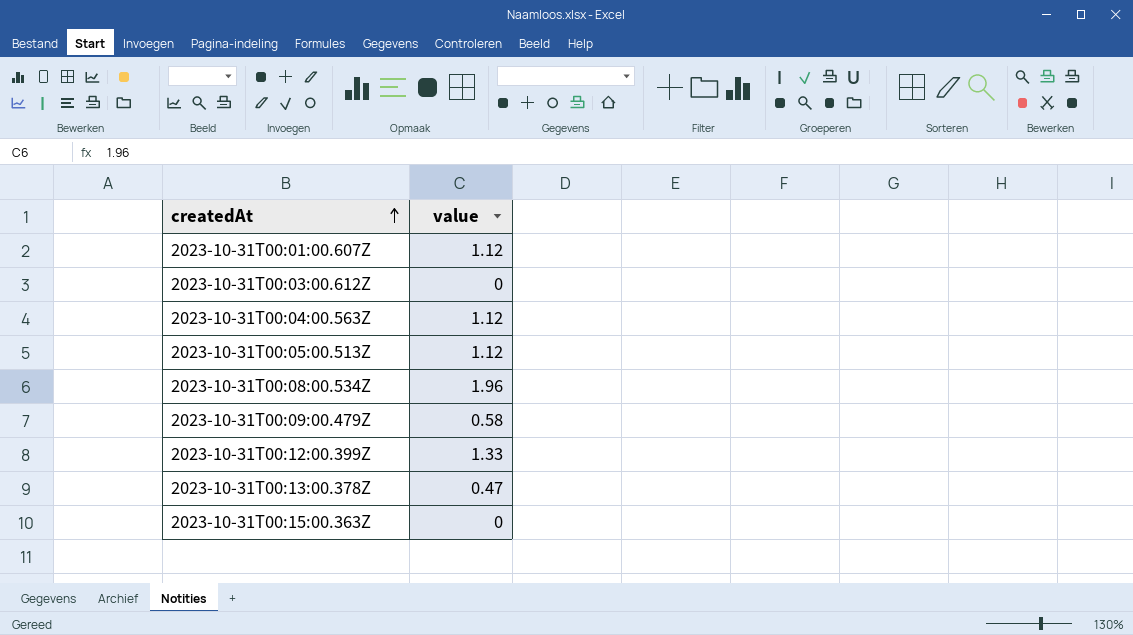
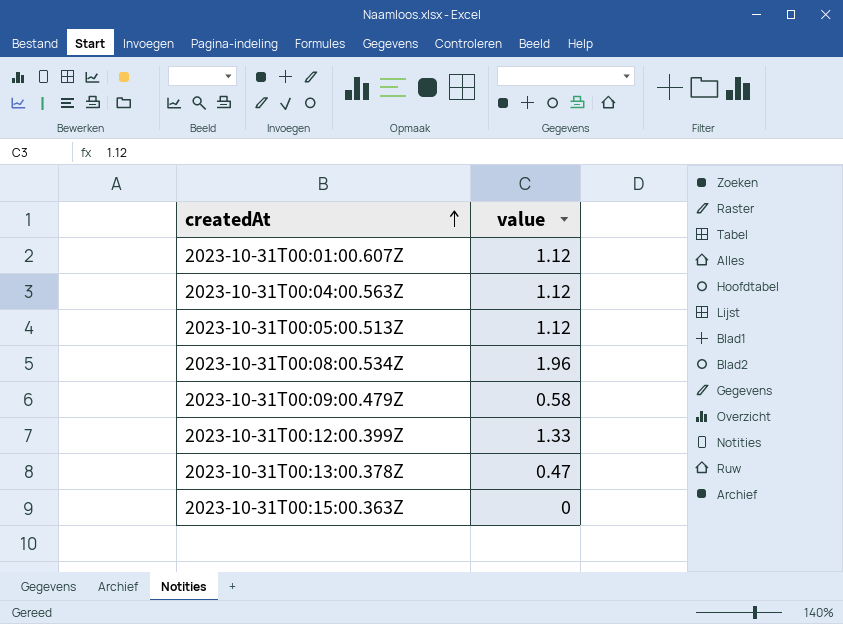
row 2023-10-31T00:03:00.612Z: 0 -> none

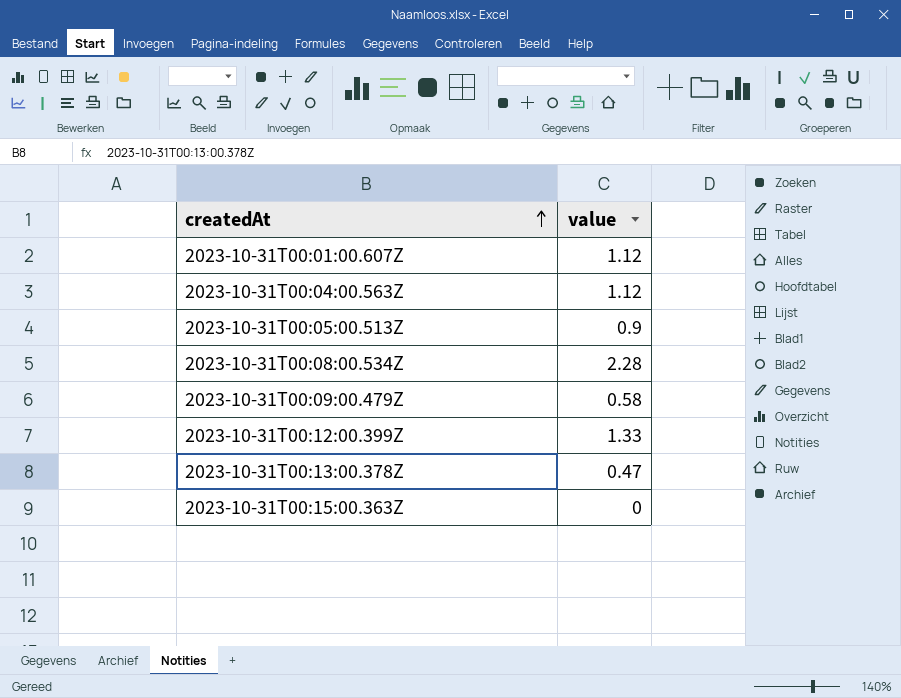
2023-10-31T00:05:00.513Z | value: 1.12 -> 0.9
2023-10-31T00:08:00.534Z | value: 1.96 -> 2.28

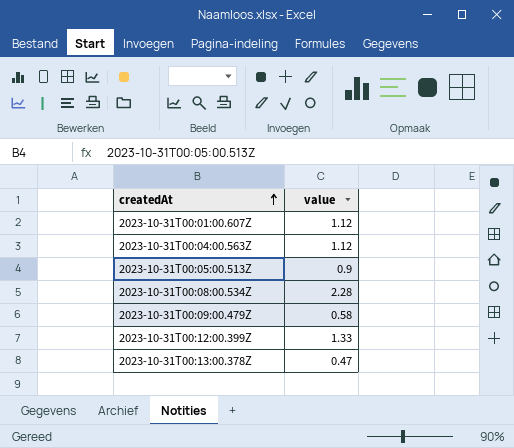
row 2023-10-31T00:15:00.363Z: 0 -> none

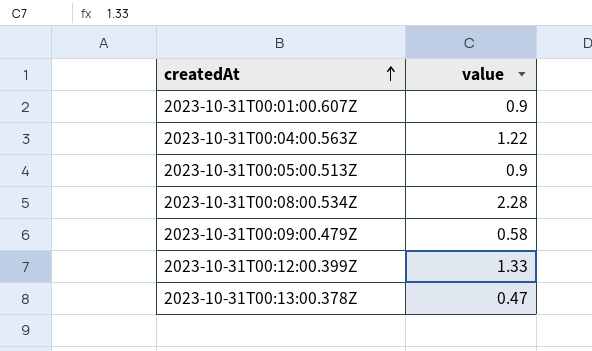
2023-10-31T00:01:00.607Z | value: 1.12 -> 0.9
2023-10-31T00:04:00.563Z | value: 1.12 -> 1.22

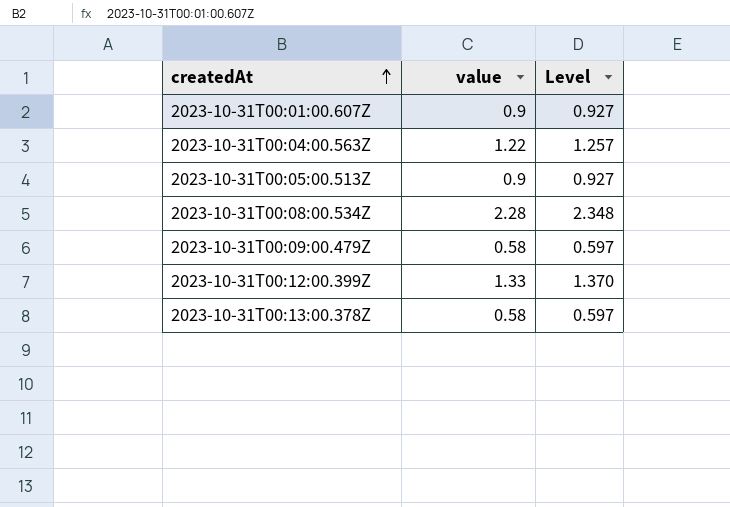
column Level | formula: none -> [value] * 1.03
2023-10-31T00:13:00.378Z | value: 0.47 -> 0.58

